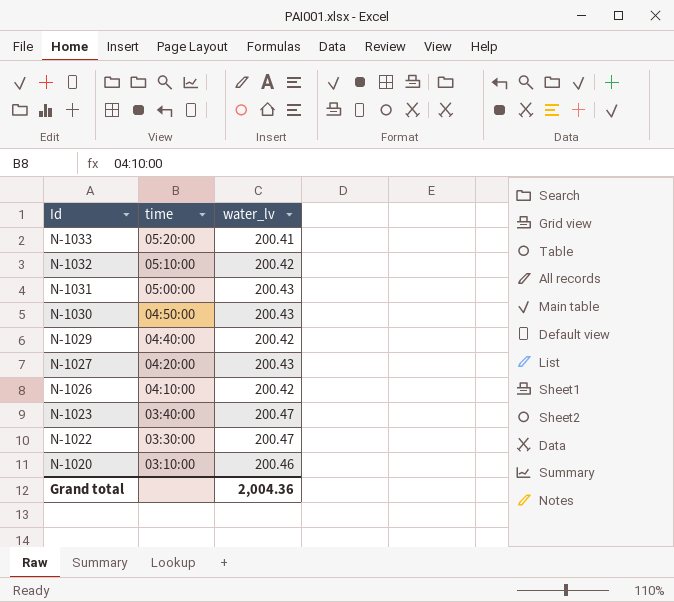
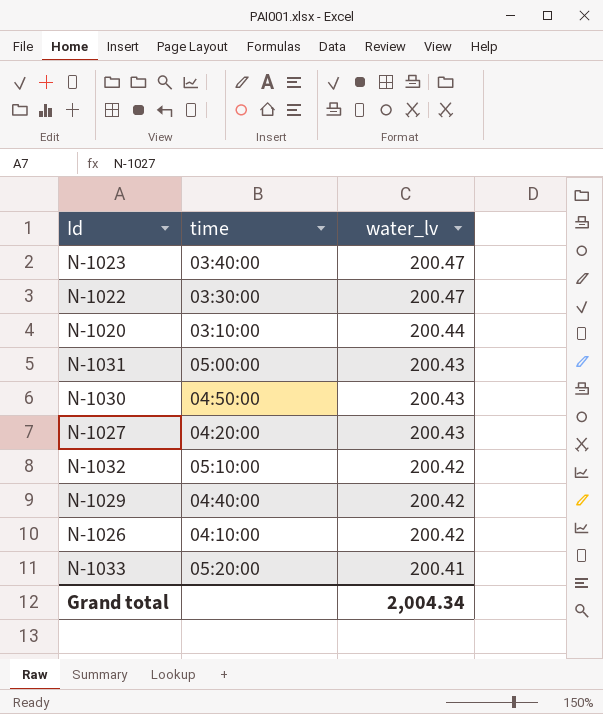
row order: Id descending -> water_lv descending
N-1020 | water_lv: 200.46 -> 200.44
Grand total | water_lv: 2,004.36 -> 2,004.34

